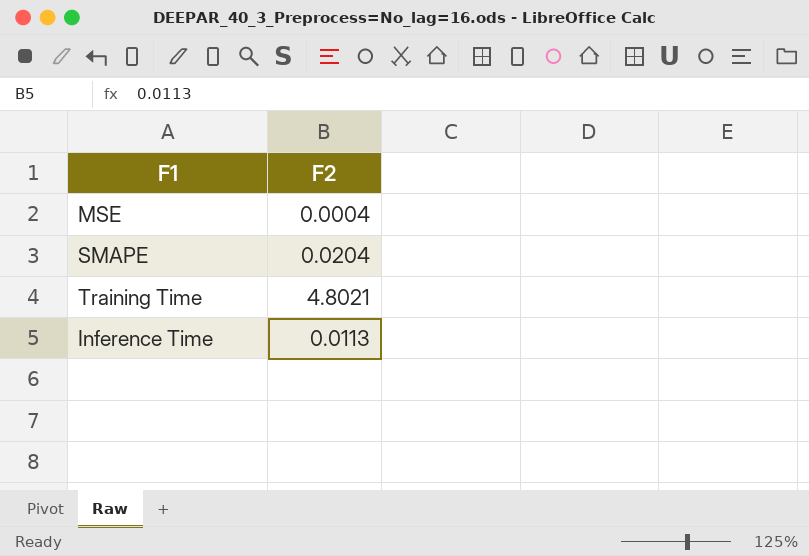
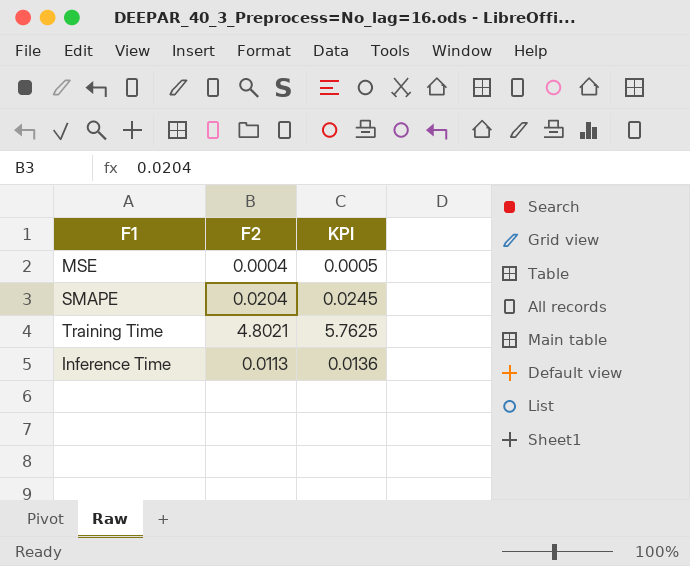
column KPI | formula: none -> [F2] * 1.2

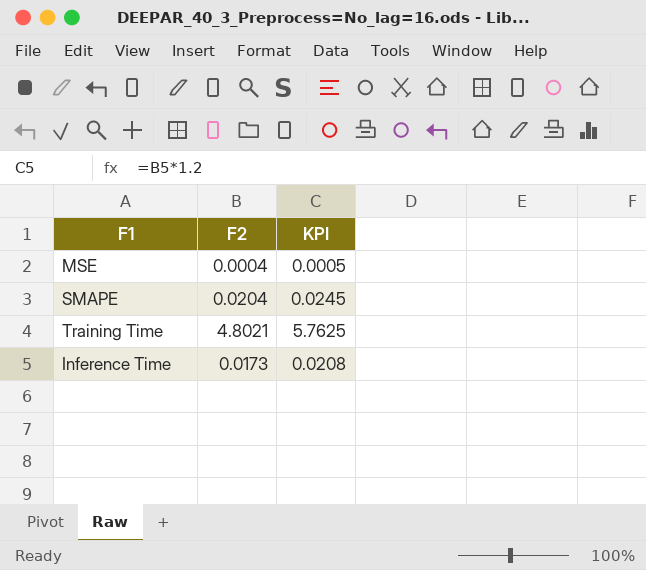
Inference Time | F2: 0.0113 -> 0.0173
Inference Time | KPI: 0.0136 -> 0.0208

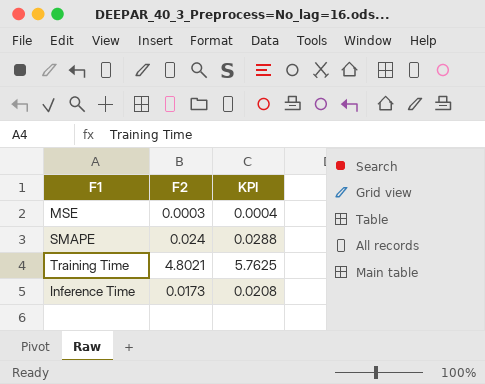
MSE | F2: 0.0004 -> 0.0003
MSE | KPI: 0.0005 -> 0.0004
SMAPE | F2: 0.0204 -> 0.024
SMAPE | KPI: 0.0245 -> 0.0288

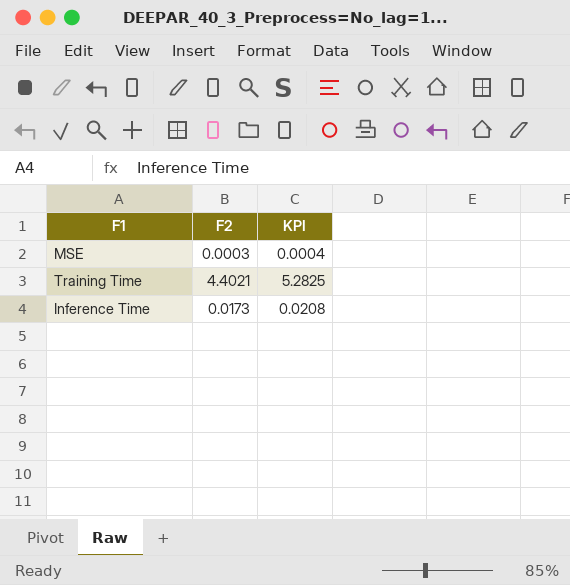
row SMAPE: 0.024 | 0.0288 -> none
Training Time | F2: 4.8021 -> 4.4021
Training Time | KPI: 5.7625 -> 5.2825

